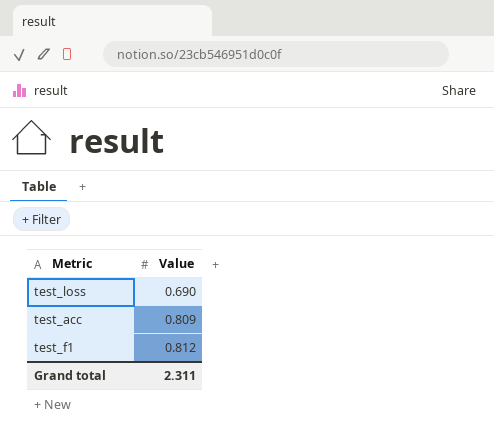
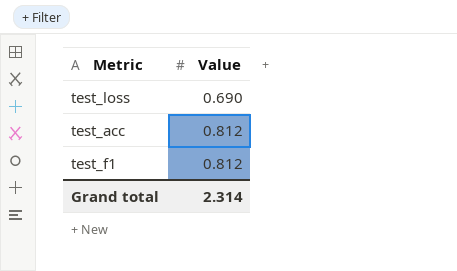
test_acc | Value: 0.809 -> 0.812
Grand total | Value: 2.311 -> 2.314

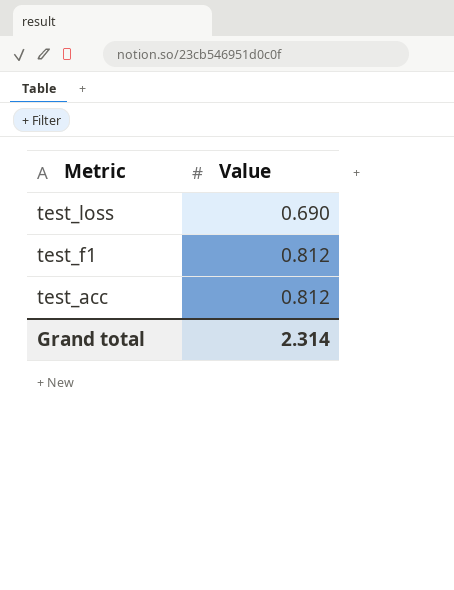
row order: Value ascending -> Metric descending

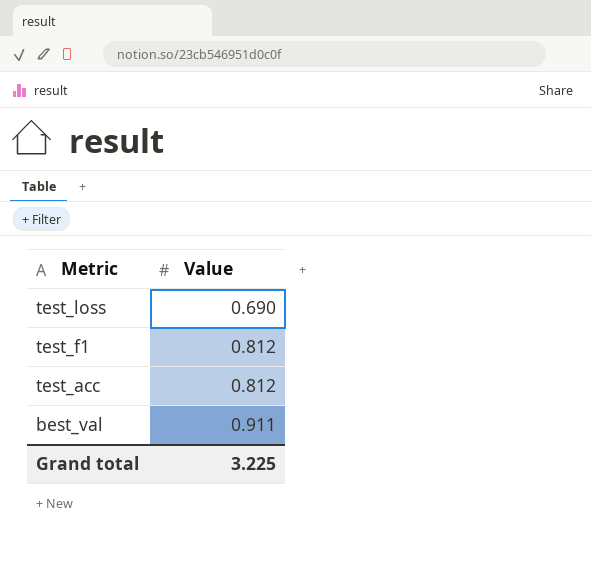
row best_val: none -> 0.911
Grand total | Value: 2.314 -> 3.225

